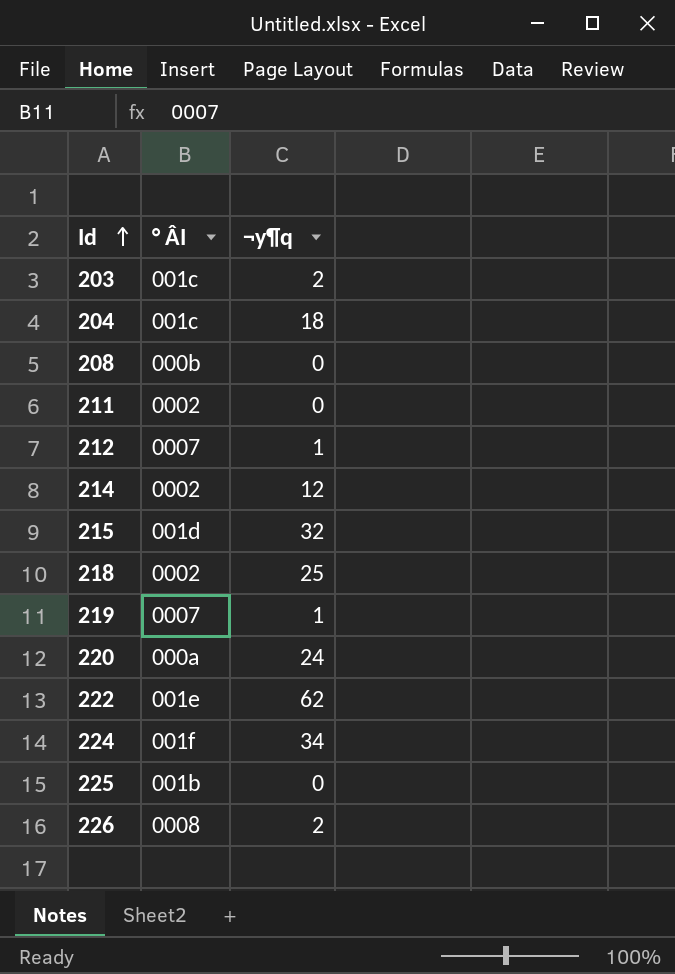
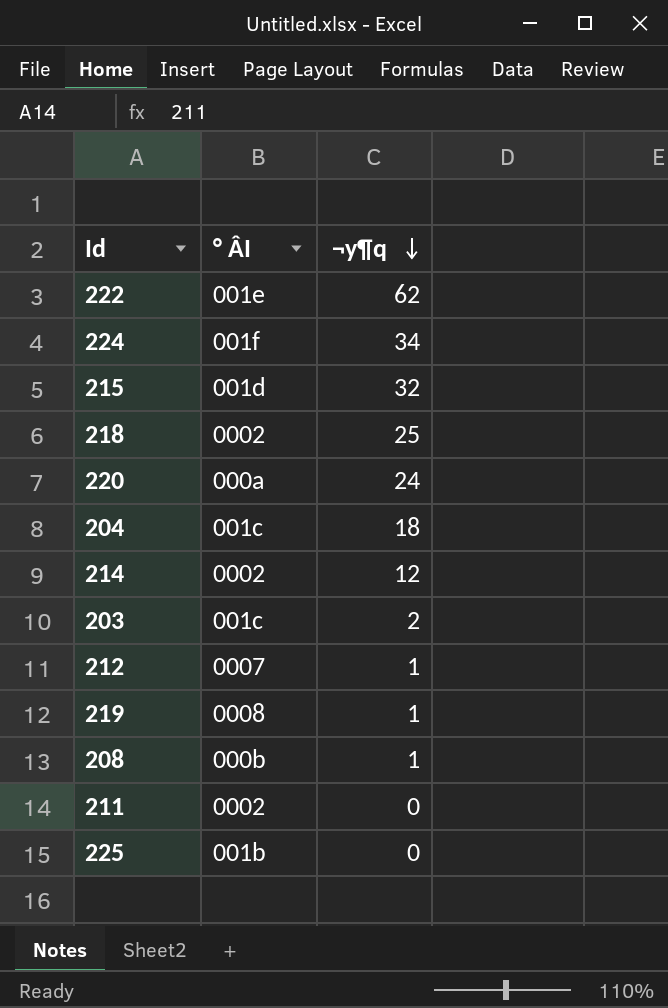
row order: Id ascending -> ¬y¶q descending
row 226: 0008 | 2 -> none
219 | ° ÂI: 0007 -> 0008
208 | ¬y¶q: 0 -> 1

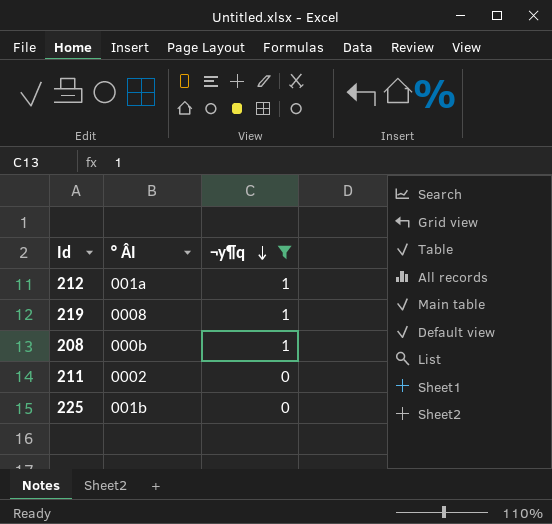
filter: none -> ¬y¶q <= 1
212 | ° ÂI: 0007 -> 001a

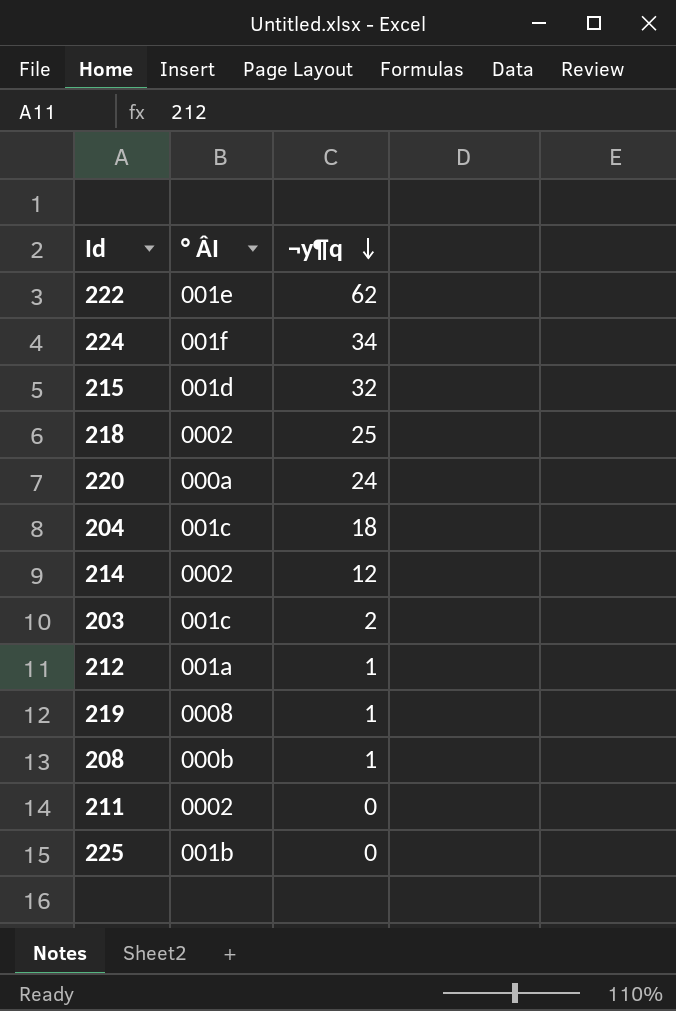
filter: ¬y¶q <= 1 -> none

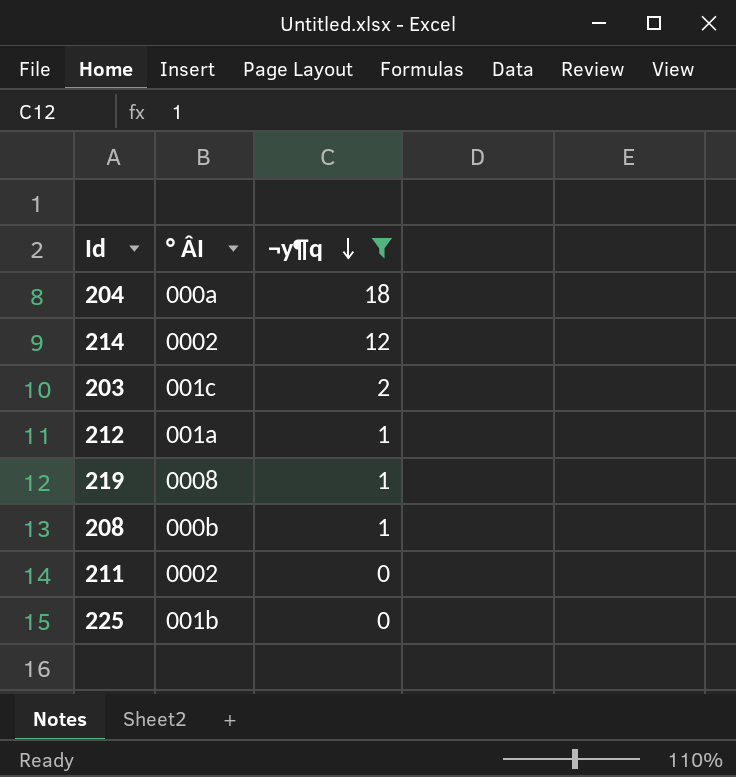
filter: none -> ¬y¶q <= 18
204 | ° ÂI: 001c -> 000a

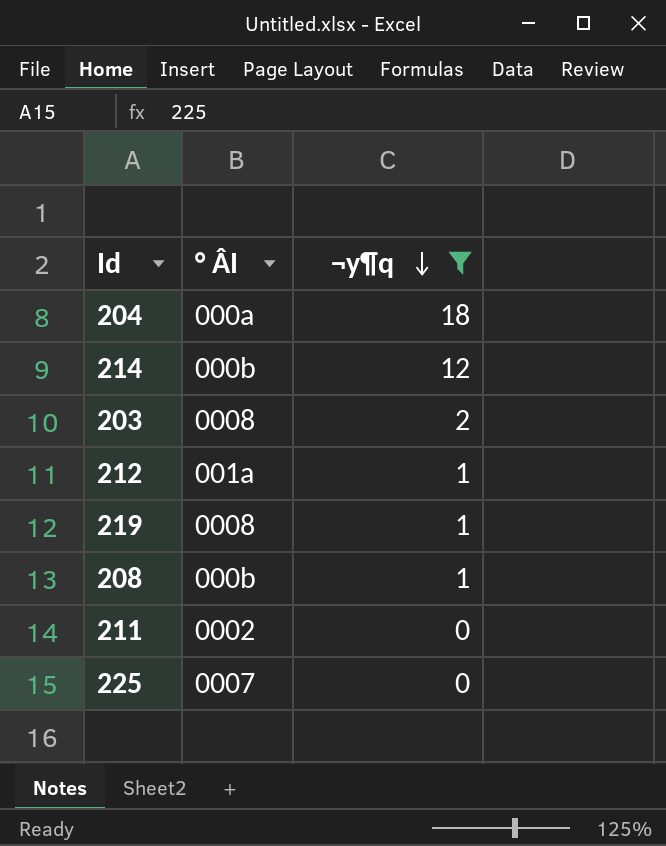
214 | ° ÂI: 0002 -> 000b
203 | ° ÂI: 001c -> 0008
225 | ° ÂI: 001b -> 0007

